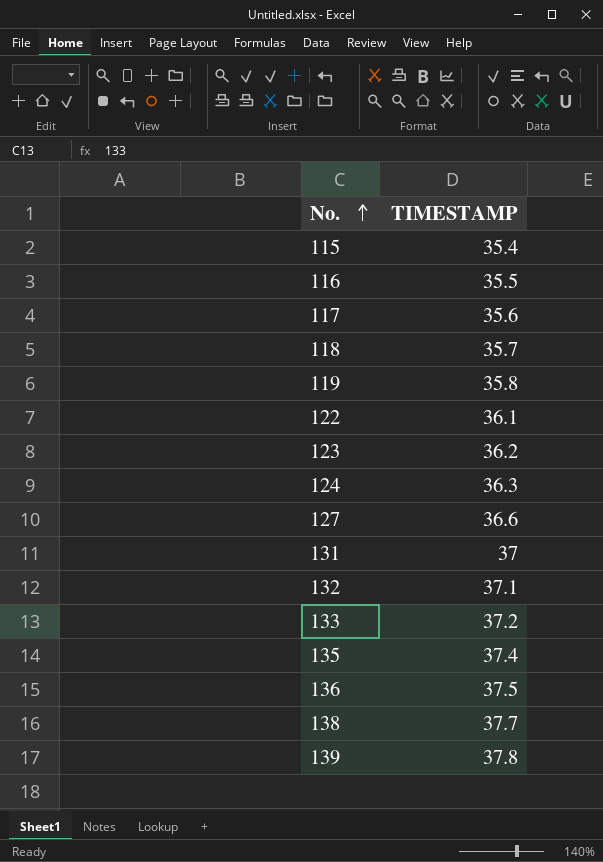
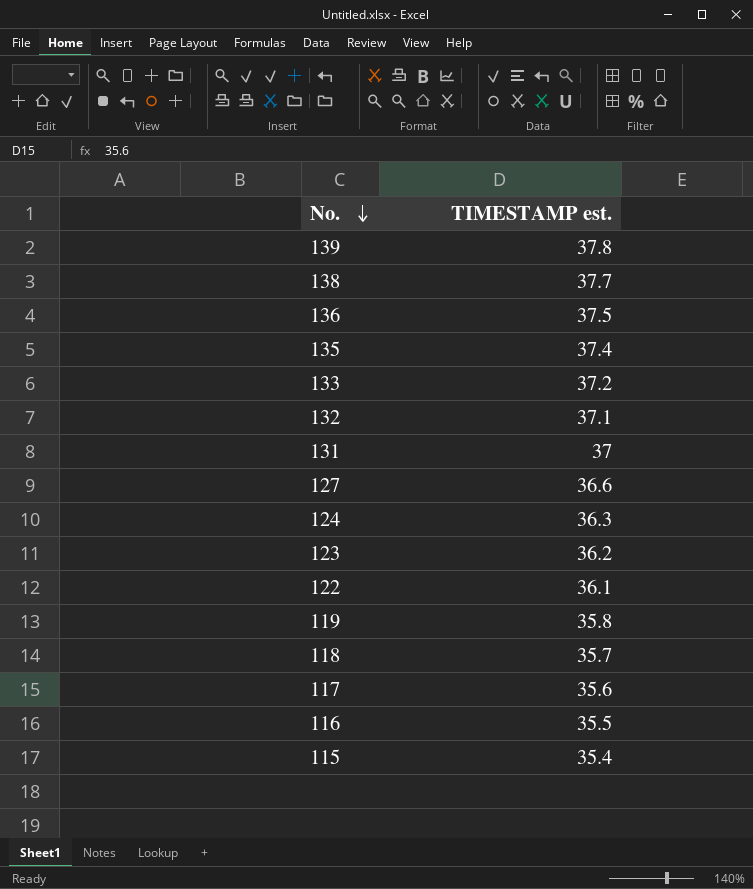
row order: No. ascending -> No. descending
column name: TIMESTAMP -> TIMESTAMP est.

